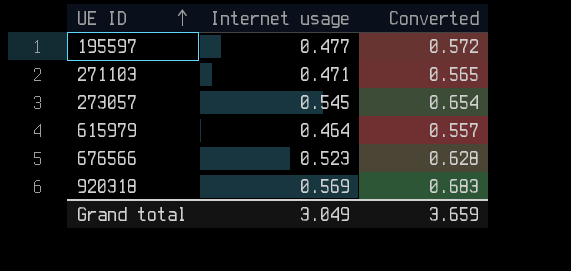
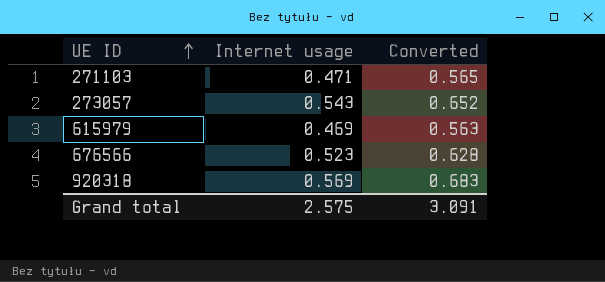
row 195597: 0.477 | 0.572 -> none
273057 | Internet usage: 0.545 -> 0.543
273057 | Converted: 0.654 -> 0.652
615979 | Internet usage: 0.464 -> 0.469
615979 | Converted: 0.557 -> 0.563
Grand total | Internet usage: 3.049 -> 2.575
Grand total | Converted: 3.659 -> 3.091

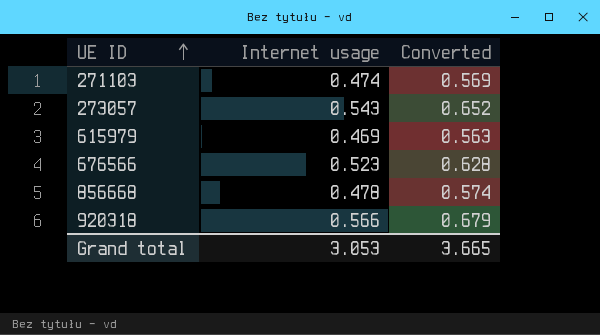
271103 | Internet usage: 0.471 -> 0.474
271103 | Converted: 0.565 -> 0.569
row 856668: none -> 0.478 | 0.574
920318 | Internet usage: 0.569 -> 0.566
920318 | Converted: 0.683 -> 0.679
Grand total | Internet usage: 2.575 -> 3.053
Grand total | Converted: 3.091 -> 3.665

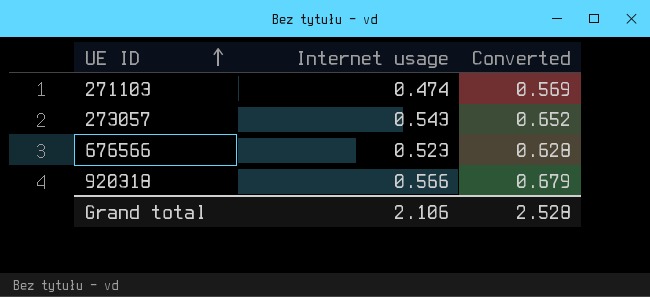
row 615979: 0.469 | 0.563 -> none
row 856668: 0.478 | 0.574 -> none
Grand total | Internet usage: 3.053 -> 2.106
Grand total | Converted: 3.665 -> 2.528

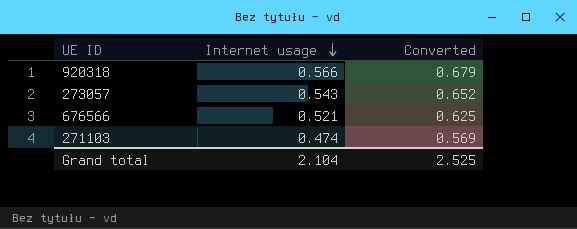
row order: UE ID ascending -> Internet usage descending
676566 | Internet usage: 0.523 -> 0.521
676566 | Converted: 0.628 -> 0.625
Grand total | Internet usage: 2.106 -> 2.104
Grand total | Converted: 2.528 -> 2.525

